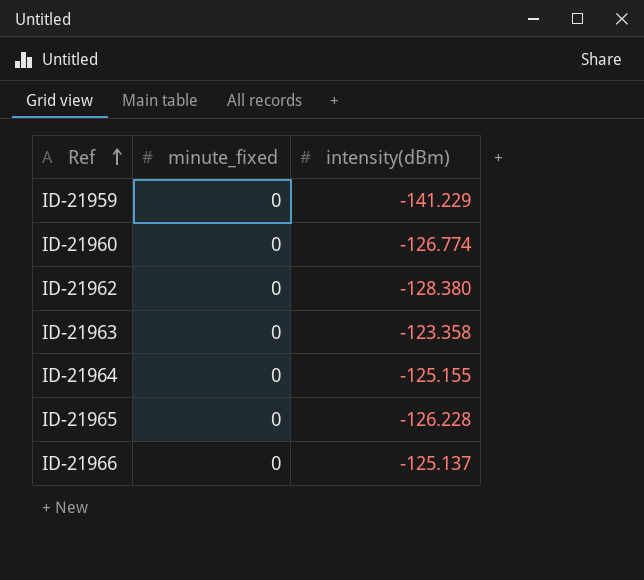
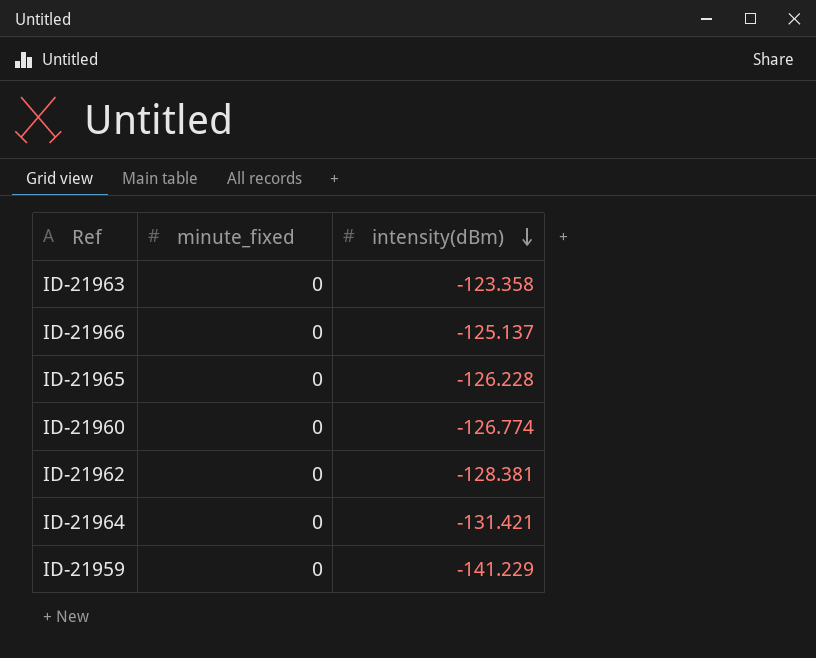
row order: Ref ascending -> intensity(dBm) descending
ID-21962 | intensity(dBm): -128.380 -> -128.381
ID-21964 | intensity(dBm): -125.155 -> -131.421

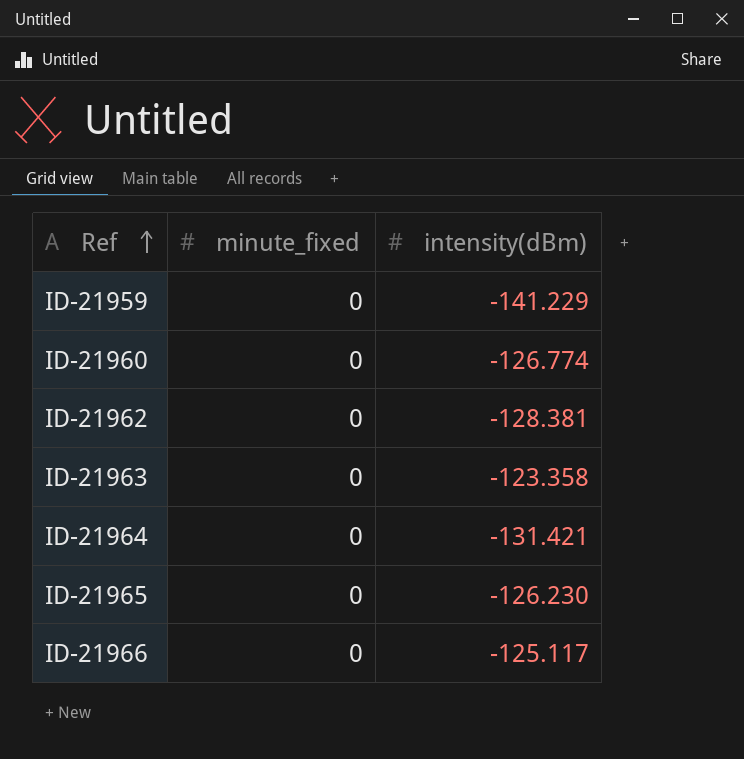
row order: intensity(dBm) descending -> Ref ascending
ID-21965 | intensity(dBm): -126.228 -> -126.230
ID-21966 | intensity(dBm): -125.137 -> -125.117

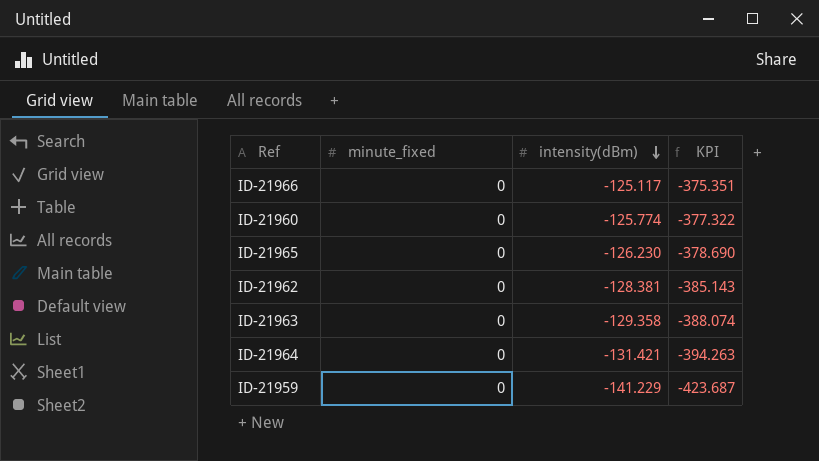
row order: Ref ascending -> intensity(dBm) descending
column KPI | formula: none -> [intensity(dBm)] * 3
ID-21960 | intensity(dBm): -126.774 -> -125.774
ID-21963 | intensity(dBm): -123.358 -> -129.358

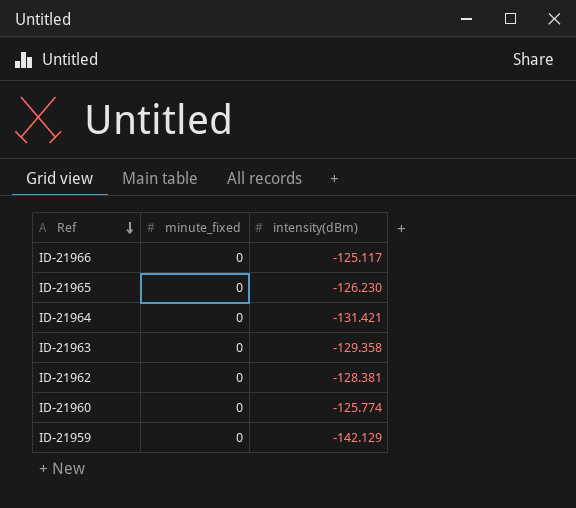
row order: intensity(dBm) descending -> Ref descending
column KPI | formula: [intensity(dBm)] * 3 -> none
ID-21959 | intensity(dBm): -141.229 -> -142.129

